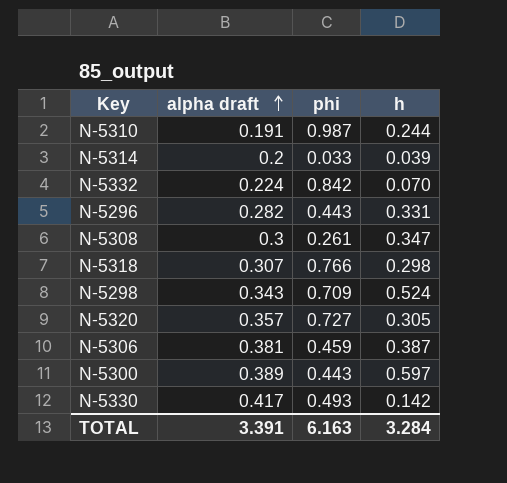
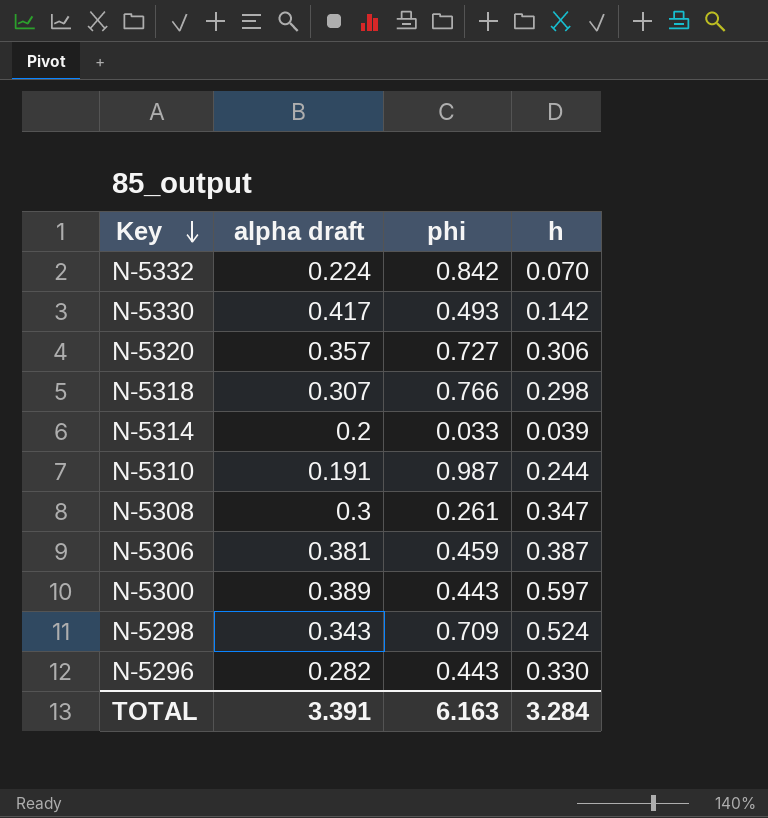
row order: alpha draft ascending -> Key descending
N-5320 | h: 0.305 -> 0.306
N-5296 | h: 0.331 -> 0.330

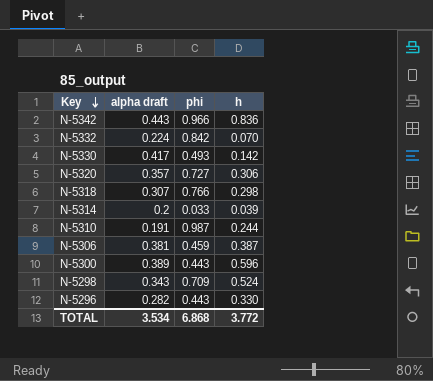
row N-5308: 0.3 | 0.261 | 0.347 -> none
row N-5342: none -> 0.443 | 0.966 | 0.836
N-5300 | h: 0.597 -> 0.596
TOTAL | alpha draft: 3.391 -> 3.534
TOTAL | phi: 6.163 -> 6.868
TOTAL | h: 3.284 -> 3.772

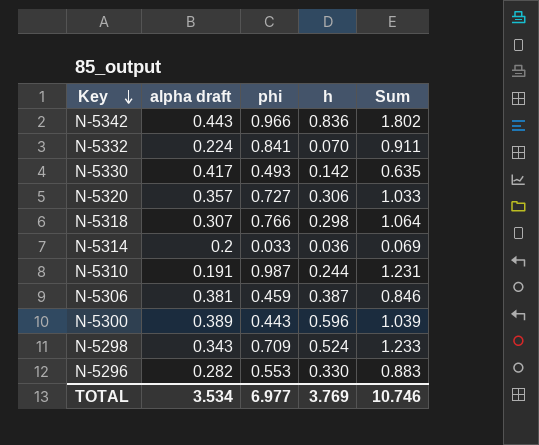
column Sum | formula: none -> [phi] + [h]
N-5332 | phi: 0.842 -> 0.841
N-5314 | h: 0.039 -> 0.036
N-5296 | phi: 0.443 -> 0.553
TOTAL | phi: 6.868 -> 6.977
TOTAL | h: 3.772 -> 3.769

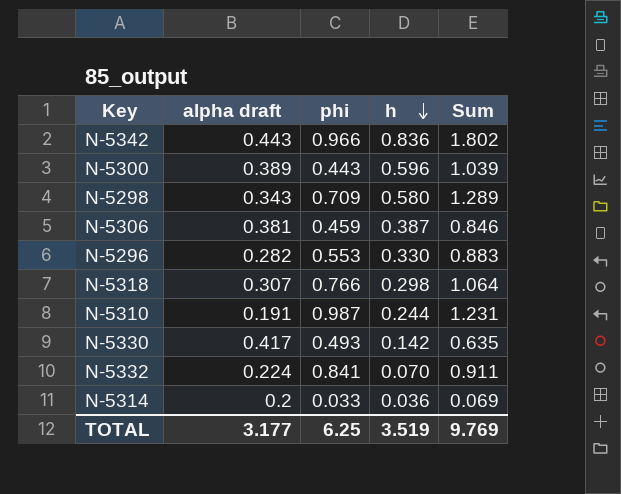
row order: Key descending -> h descending
row N-5320: 0.357 | 0.727 | 0.306 | 1.033 -> none
N-5298 | h: 0.524 -> 0.580
N-5298 | Sum: 1.233 -> 1.289
TOTAL | alpha draft: 3.534 -> 3.177
TOTAL | phi: 6.977 -> 6.25
TOTAL | h: 3.769 -> 3.519
TOTAL | Sum: 10.746 -> 9.769

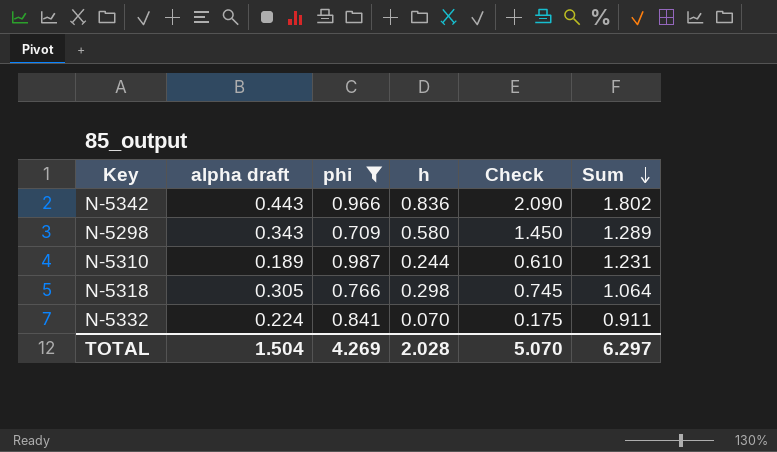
filter: none -> phi >= 0.709
row order: h descending -> Sum descending
column Check | formula: none -> [h] * 2.5
N-5310 | alpha draft: 0.191 -> 0.189
N-5318 | alpha draft: 0.307 -> 0.305
TOTAL | alpha draft: 3.177 -> 1.504
TOTAL | phi: 6.25 -> 4.269
TOTAL | h: 3.519 -> 2.028
TOTAL | Sum: 9.769 -> 6.297

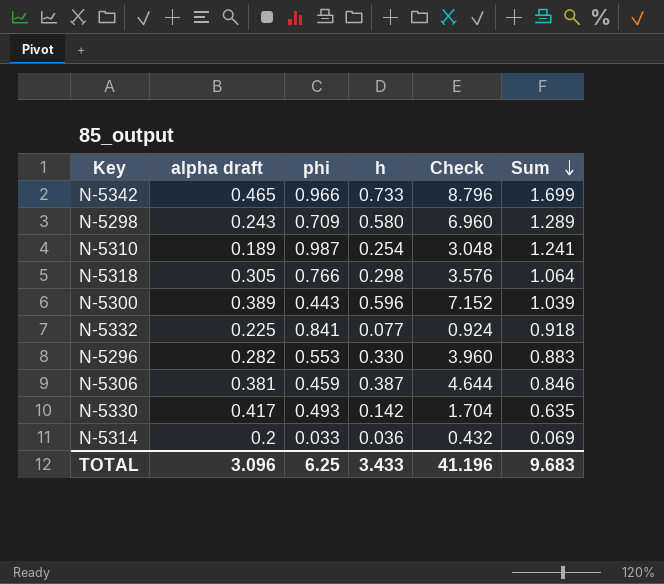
filter: phi >= 0.709 -> none
column Check | formula: [h] * 2.5 -> [h] * 12
N-5342 | alpha draft: 0.443 -> 0.465
N-5342 | h: 0.836 -> 0.733
N-5342 | Sum: 1.802 -> 1.699
N-5298 | alpha draft: 0.343 -> 0.243
N-5310 | h: 0.244 -> 0.254
N-5310 | Sum: 1.231 -> 1.241
N-5332 | alpha draft: 0.224 -> 0.225
N-5332 | h: 0.070 -> 0.077
N-5332 | Sum: 0.911 -> 0.918
TOTAL | alpha draft: 1.504 -> 3.096
TOTAL | phi: 4.269 -> 6.25
TOTAL | h: 2.028 -> 3.433
TOTAL | Check: 5.070 -> 41.196
TOTAL | Sum: 6.297 -> 9.683

